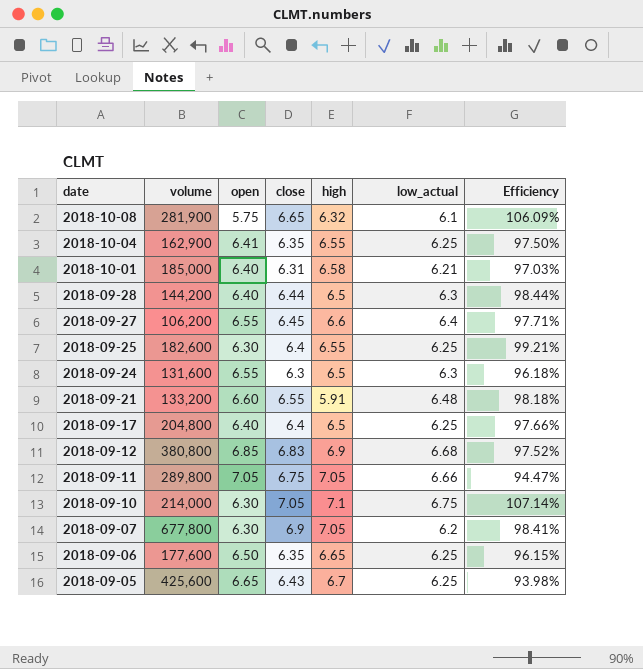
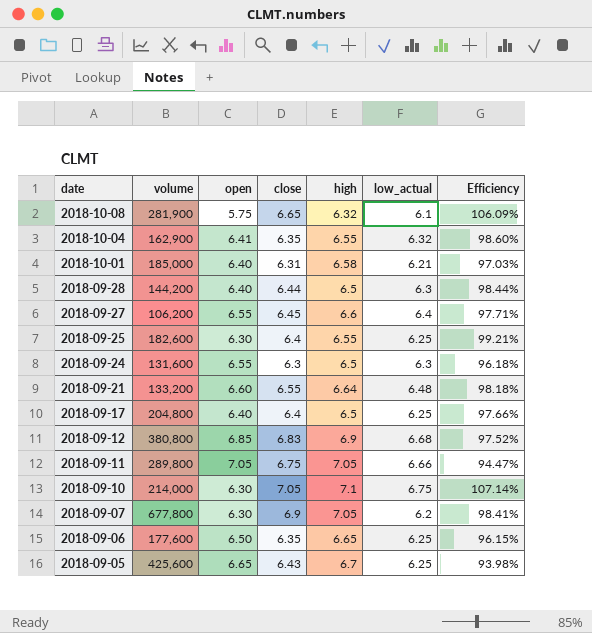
2018-10-04 | low_actual: 6.25 -> 6.32
2018-10-04 | Efficiency: 97.50% -> 98.60%
2018-09-21 | high: 5.91 -> 6.64

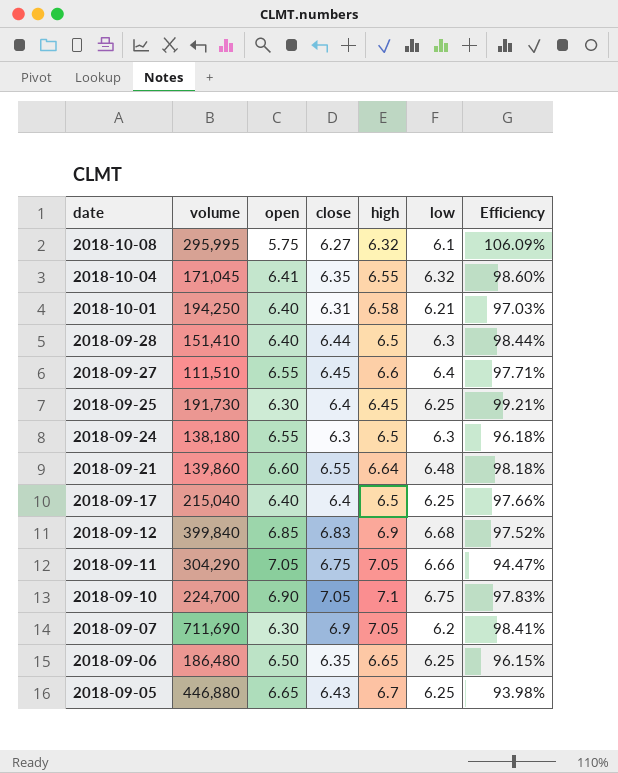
column name: low_actual -> low
2018-10-08 | volume: 281,900 -> 295,995
2018-10-08 | close: 6.65 -> 6.27
2018-10-04 | volume: 162,900 -> 171,045
2018-10-01 | volume: 185,000 -> 194,250
2018-09-28 | volume: 144,200 -> 151,410
2018-09-27 | volume: 106,200 -> 111,510
2018-09-25 | volume: 182,600 -> 191,730
2018-09-25 | high: 6.55 -> 6.45
2018-09-24 | volume: 131,600 -> 138,180
2018-09-21 | volume: 133,200 -> 139,860
2018-09-17 | volume: 204,800 -> 215,040
2018-09-12 | volume: 380,800 -> 399,840
2018-09-11 | volume: 289,800 -> 304,290
2018-09-10 | volume: 214,000 -> 224,700
2018-09-10 | open: 6.30 -> 6.90
2018-09-10 | Efficiency: 107.14% -> 97.83%
2018-09-07 | volume: 677,800 -> 711,690
2018-09-06 | volume: 177,600 -> 186,480
2018-09-05 | volume: 425,600 -> 446,880

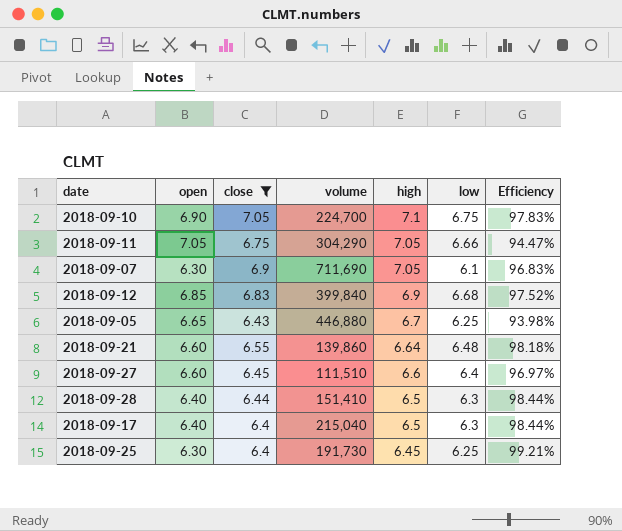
filter: none -> close >= 6.4
row order: date descending -> high descending
column volume | position: 2 -> 4
2018-09-07 | low: 6.2 -> 6.1
2018-09-07 | Efficiency: 98.41% -> 96.83%
2018-09-27 | open: 6.55 -> 6.60
2018-09-27 | Efficiency: 97.71% -> 96.97%
2018-09-17 | low: 6.25 -> 6.3
2018-09-17 | Efficiency: 97.66% -> 98.44%

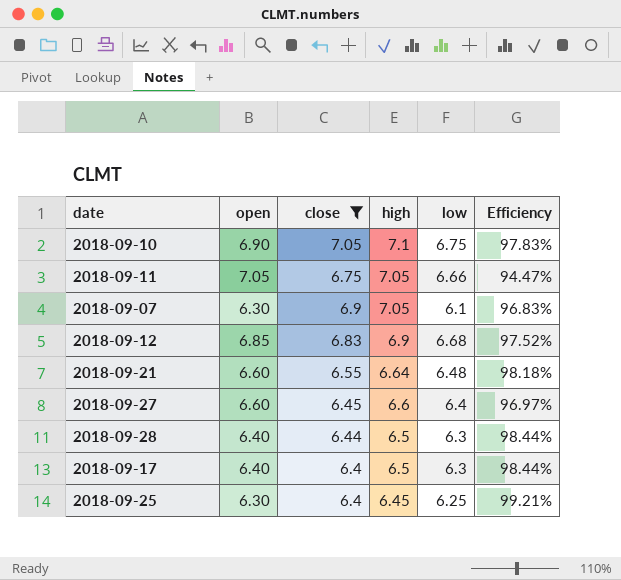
column volume | position: 4 -> none
row 2018-09-05: 6.65 | 6.43 | 446,880 | 6.7 | 6.25 | 93.98% -> none

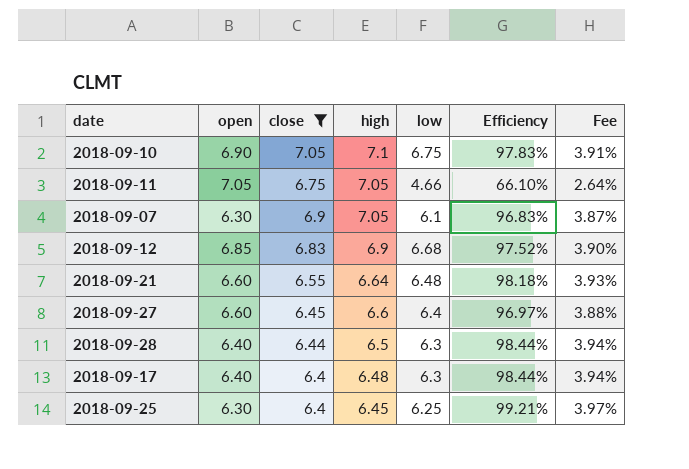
column Fee | formula: none -> [Efficiency] * 0.04
2018-09-11 | low: 6.66 -> 4.66
2018-09-11 | Efficiency: 94.47% -> 66.10%
2018-09-17 | high: 6.5 -> 6.48

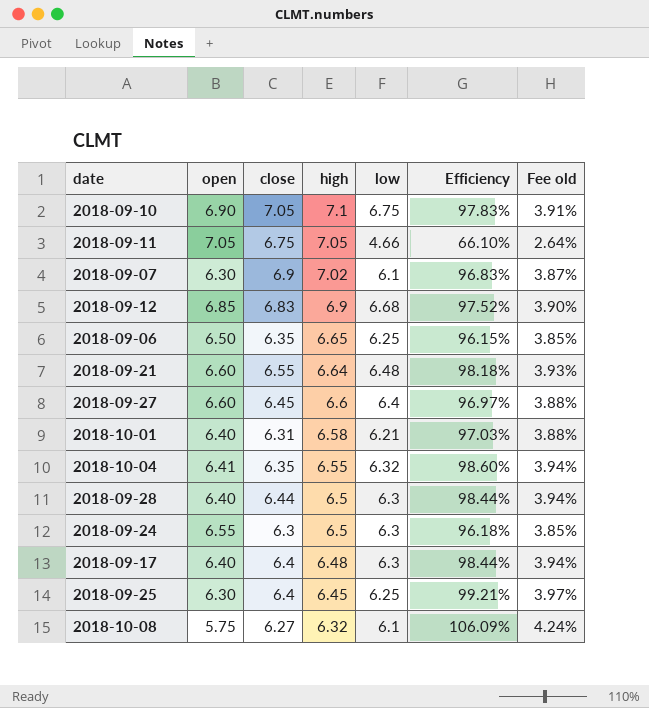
filter: close >= 6.4 -> none
column name: Fee -> Fee old
2018-09-07 | high: 7.05 -> 7.02

